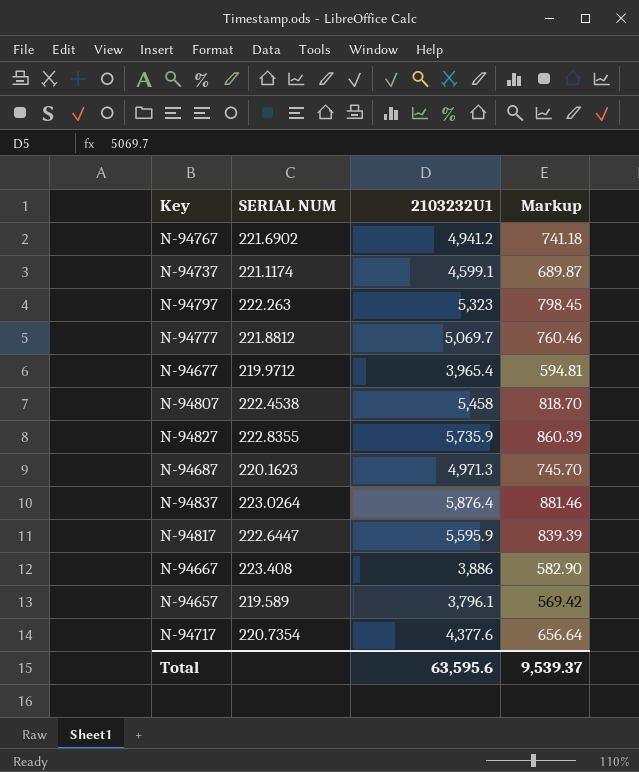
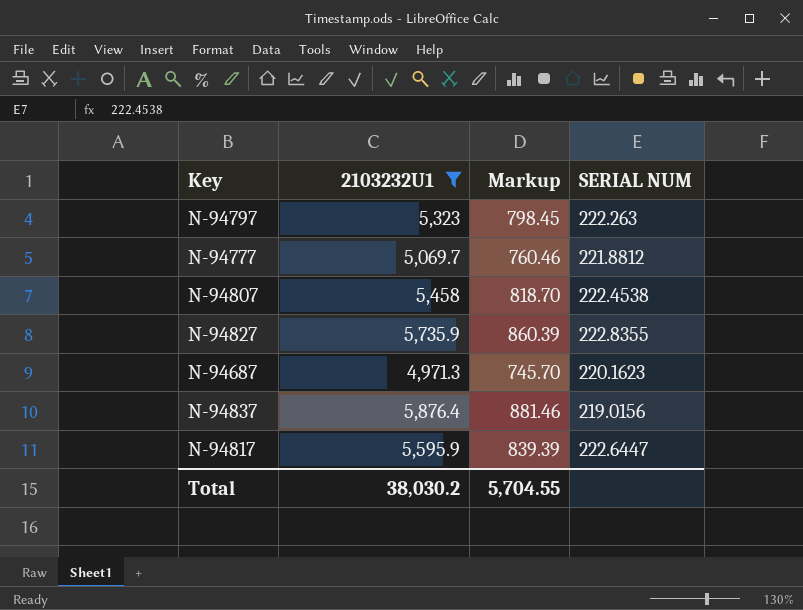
filter: none -> 2103232U1 >= 4,971.3
column SERIAL NUM | position: 2 -> 4
N-94837 | SERIAL NUM: 223.0264 -> 219.0156
Total | 2103232U1: 63,595.6 -> 38,030.2
Total | Markup: 9,539.37 -> 5,704.55

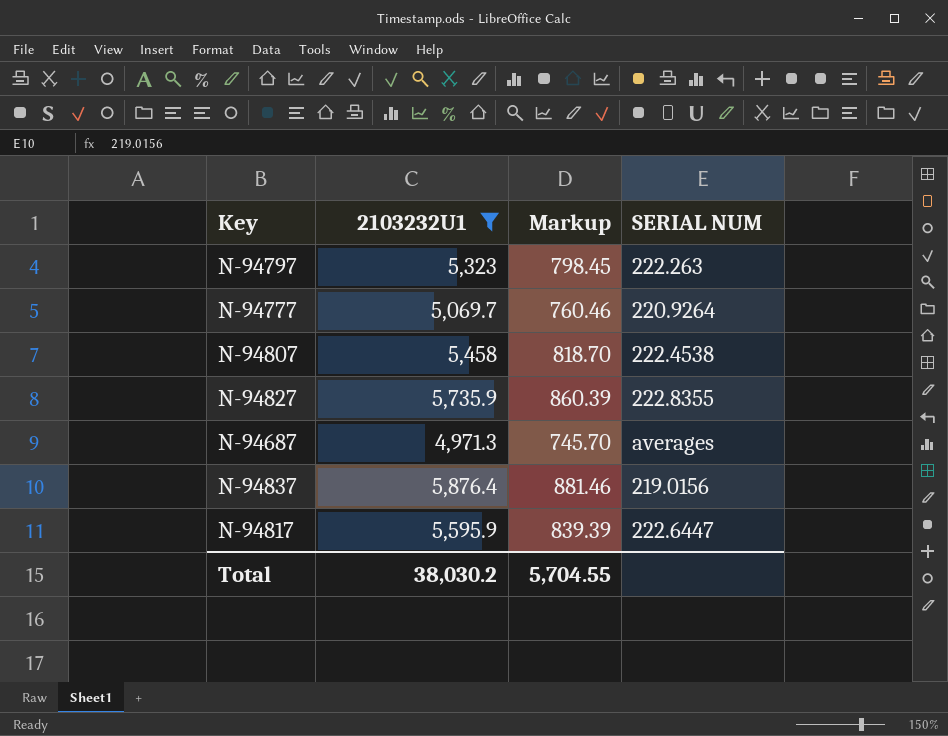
N-94777 | SERIAL NUM: 221.8812 -> 220.9264
N-94687 | SERIAL NUM: 220.1623 -> averages

